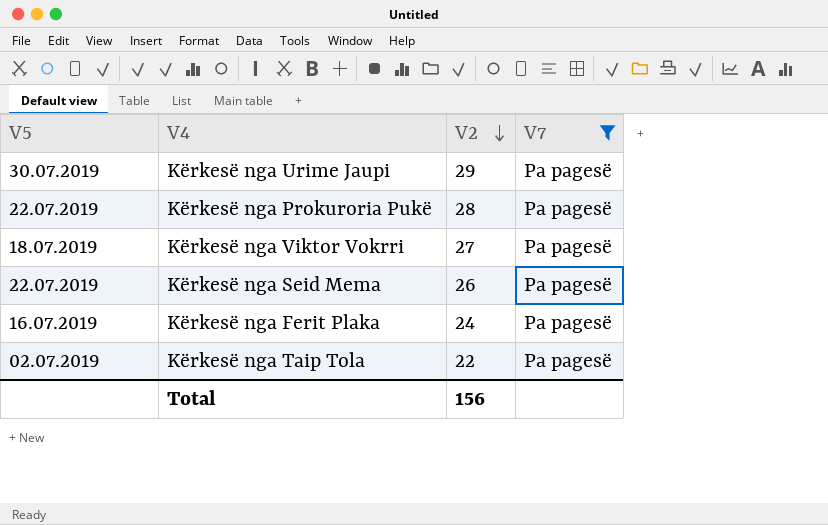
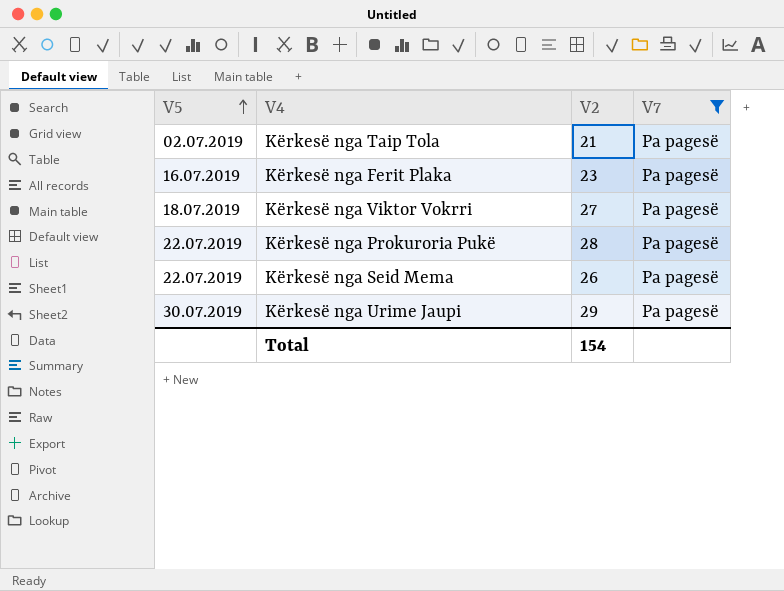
row order: V2 descending -> V5 ascending
Kërkesë nga Taip Tola | V2: 22 -> 21
Kërkesë nga Ferit Plaka | V2: 24 -> 23
Total | V2: 156 -> 154

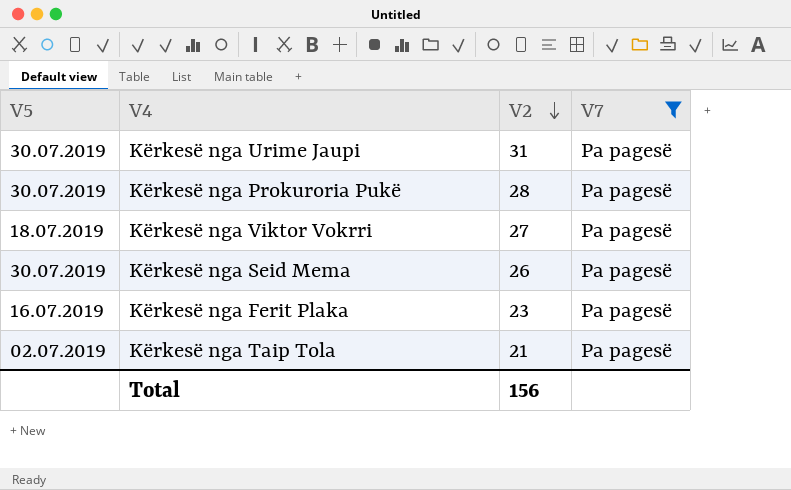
row order: V5 ascending -> V2 descending
Kërkesë nga Urime Jaupi | V2: 29 -> 31
Kërkesë nga Prokuroria Pukë | V5: 22.07.2019 -> 30.07.2019
Kërkesë nga Seid Mema | V5: 22.07.2019 -> 30.07.2019
Total | V2: 154 -> 156

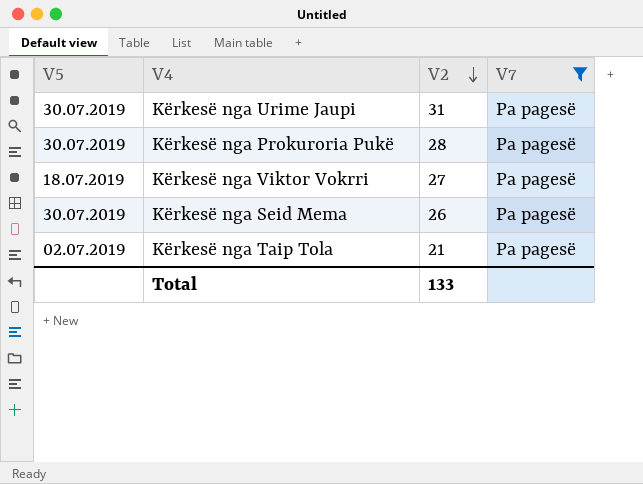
row Kërkesë nga Ferit Plaka: 16.07.2019 | 23 | Pa pagesë -> none
Total | V2: 156 -> 133

